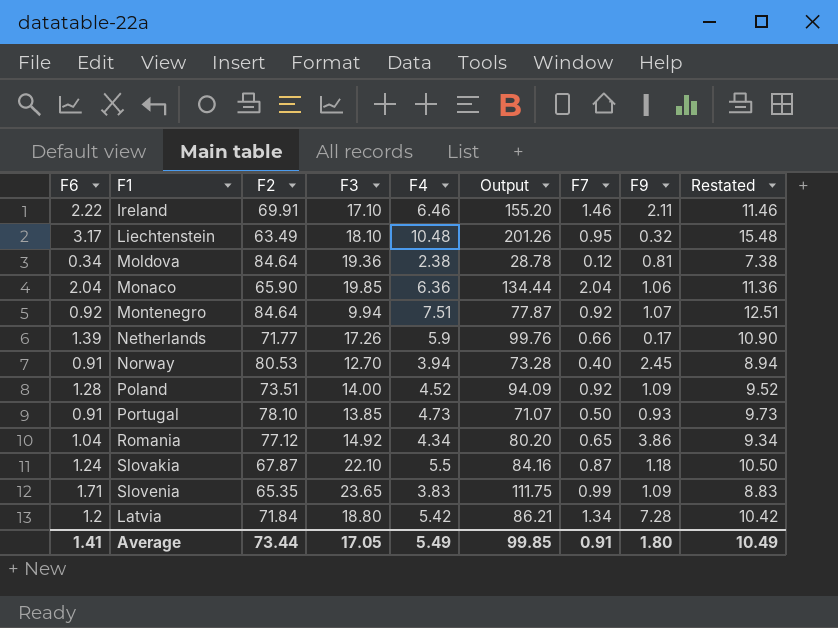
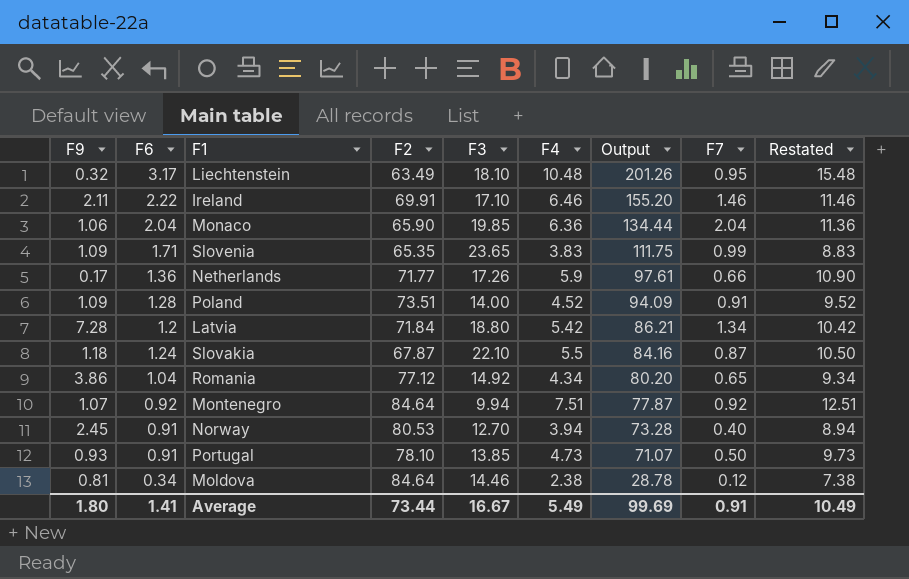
row order: none -> Output descending
column F9 | position: 8 -> 1
Netherlands | F6: 1.39 -> 1.36
Netherlands | Output: 99.76 -> 97.61
Poland | F7: 0.92 -> 0.91
Moldova | F3: 19.36 -> 14.46
Average | F3: 17.05 -> 16.67
Average | Output: 99.85 -> 99.69

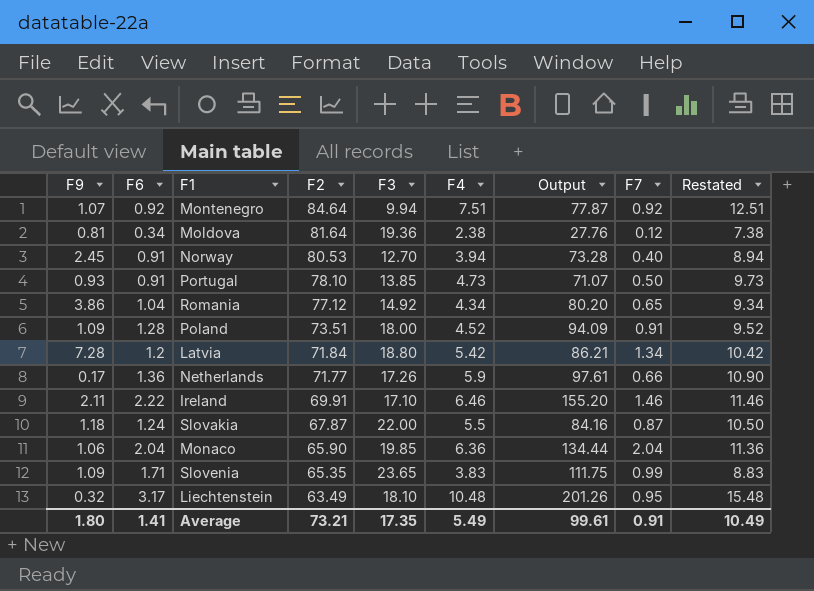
row order: Output descending -> F2 descending
Moldova | F2: 84.64 -> 81.64
Moldova | F3: 14.46 -> 19.36
Moldova | Output: 28.78 -> 27.76
Poland | F3: 14.00 -> 18.00
Slovakia | F3: 22.10 -> 22.00
Average | F2: 73.44 -> 73.21
Average | F3: 16.67 -> 17.35
Average | Output: 99.69 -> 99.61

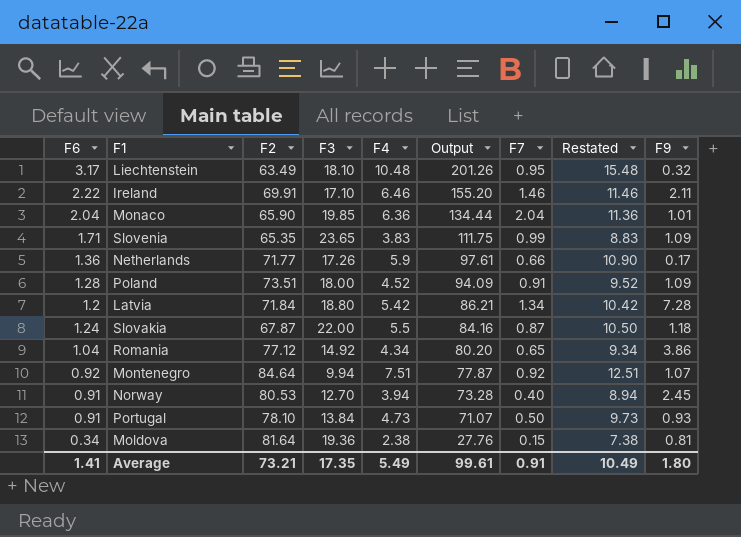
row order: F2 descending -> Output descending
column F9 | position: 1 -> 9
Monaco | F9: 1.06 -> 1.01
Portugal | F3: 13.85 -> 13.84
Moldova | F7: 0.12 -> 0.15

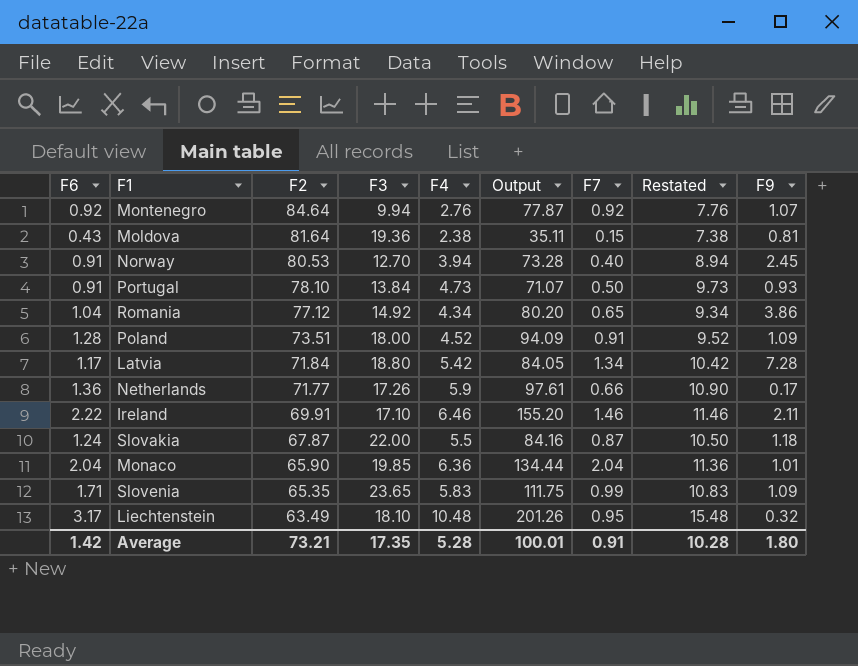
row order: Output descending -> F2 descending
Montenegro | F4: 7.51 -> 2.76
Montenegro | Restated: 12.51 -> 7.76
Moldova | F6: 0.34 -> 0.43
Moldova | Output: 27.76 -> 35.11
Latvia | F6: 1.2 -> 1.17
Latvia | Output: 86.21 -> 84.05
Slovenia | F4: 3.83 -> 5.83
Slovenia | Restated: 8.83 -> 10.83
Average | F6: 1.41 -> 1.42
Average | F4: 5.49 -> 5.28
Average | Output: 99.61 -> 100.01
Average | Restated: 10.49 -> 10.28

